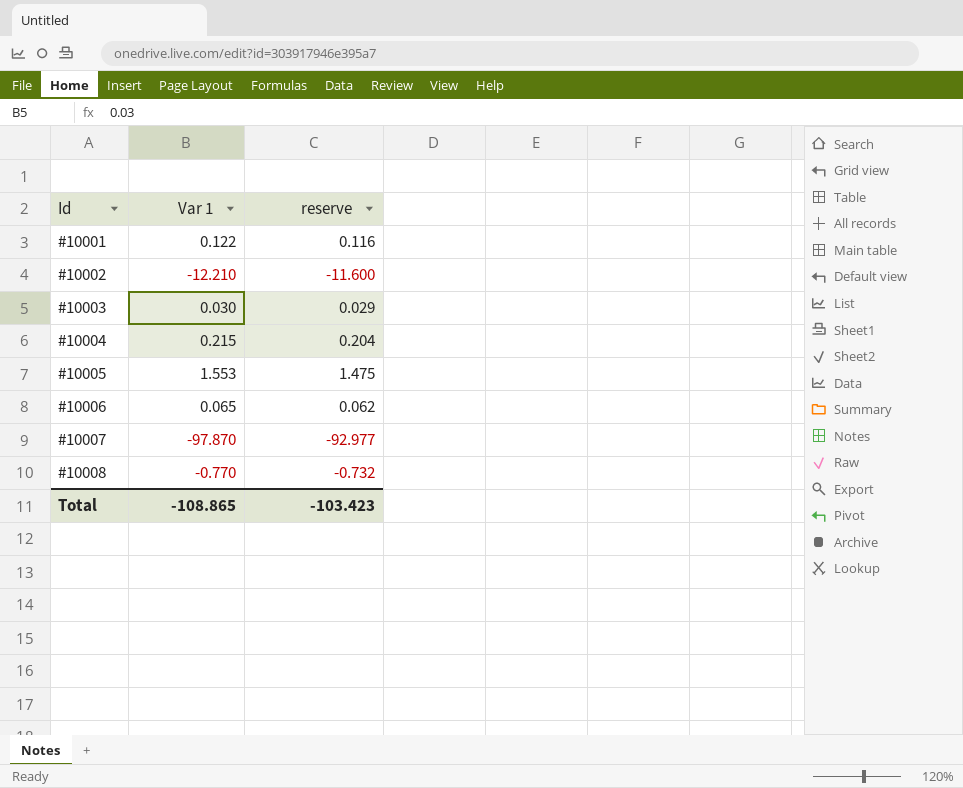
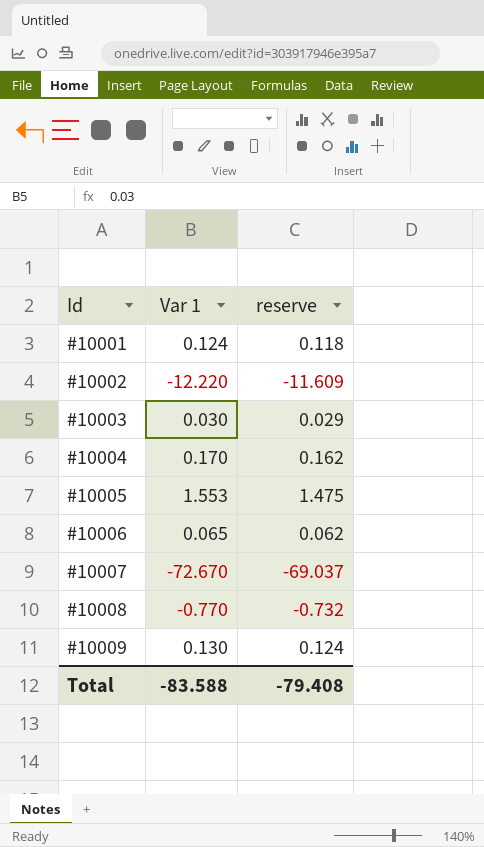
#10001 | Var 1: 0.122 -> 0.124
#10001 | reserve: 0.116 -> 0.118
#10002 | Var 1: -12.210 -> -12.220
#10002 | reserve: -11.600 -> -11.609
#10004 | Var 1: 0.215 -> 0.170
#10004 | reserve: 0.204 -> 0.162
#10007 | Var 1: -97.870 -> -72.670
#10007 | reserve: -92.977 -> -69.037
row #10009: none -> 0.130 | 0.124
Total | Var 1: -108.865 -> -83.588
Total | reserve: -103.423 -> -79.408

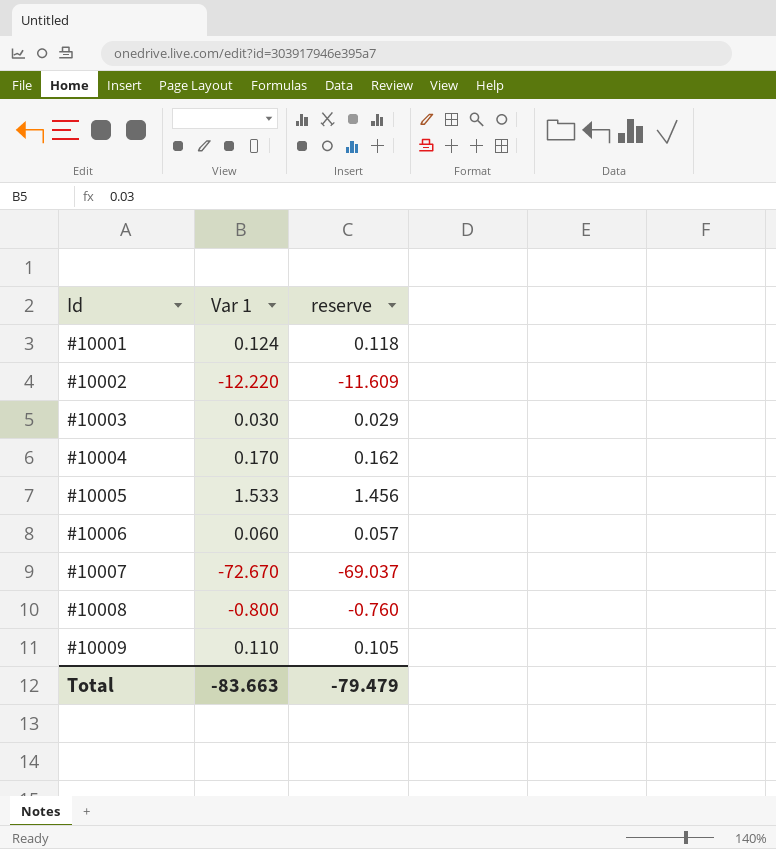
#10005 | Var 1: 1.553 -> 1.533
#10005 | reserve: 1.475 -> 1.456
#10006 | Var 1: 0.065 -> 0.060
#10006 | reserve: 0.062 -> 0.057
#10008 | Var 1: -0.770 -> -0.800
#10008 | reserve: -0.732 -> -0.760
#10009 | Var 1: 0.130 -> 0.110
#10009 | reserve: 0.124 -> 0.105
Total | Var 1: -83.588 -> -83.663
Total | reserve: -79.408 -> -79.479

